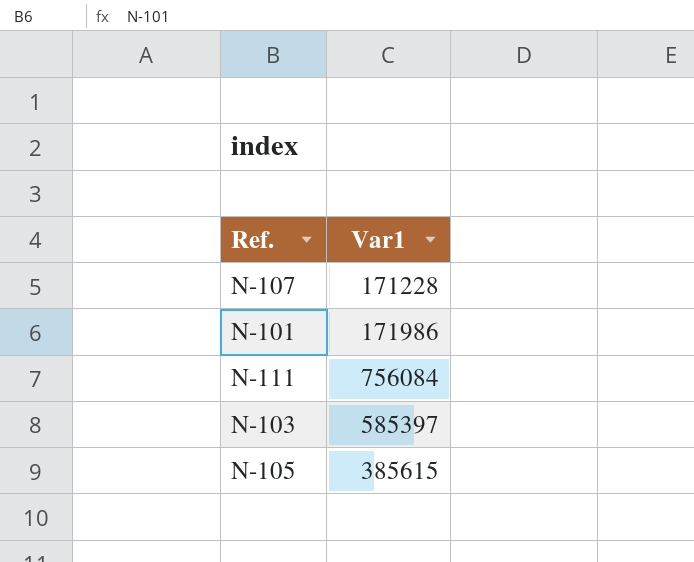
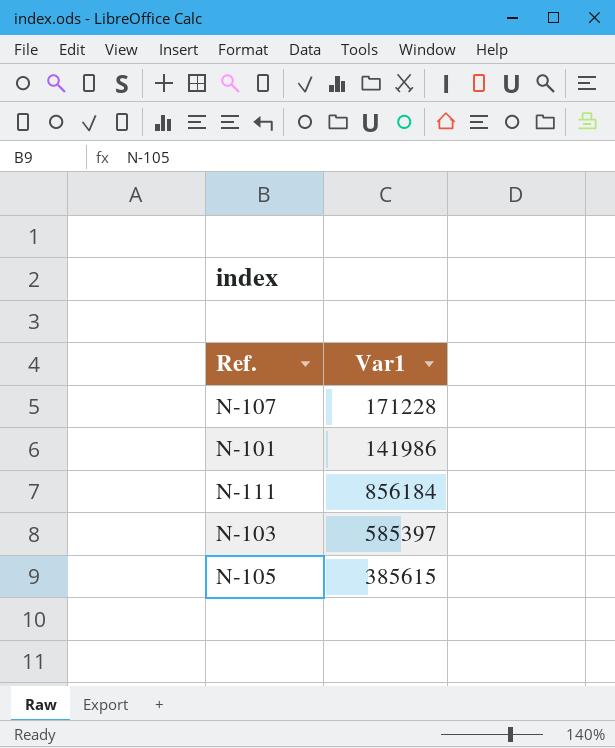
N-101 | Var1: 171986 -> 141986
N-111 | Var1: 756084 -> 856184

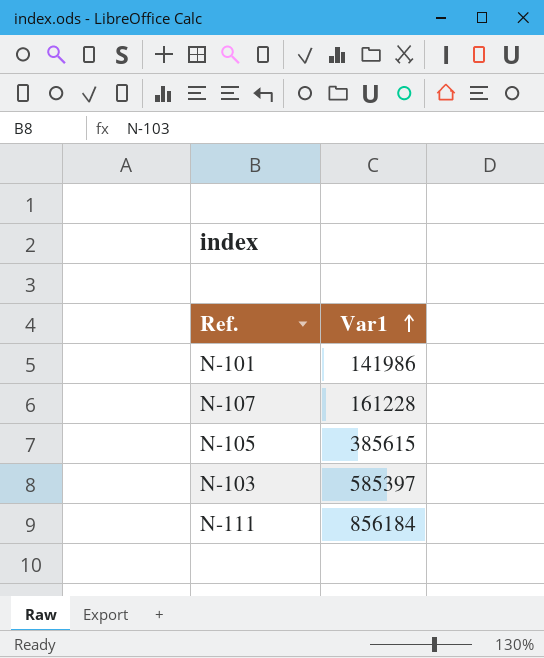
row order: none -> Var1 ascending
N-107 | Var1: 171228 -> 161228

